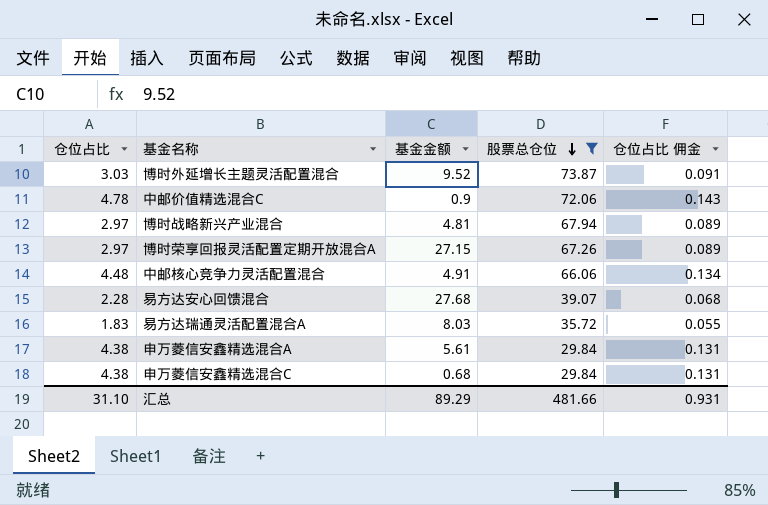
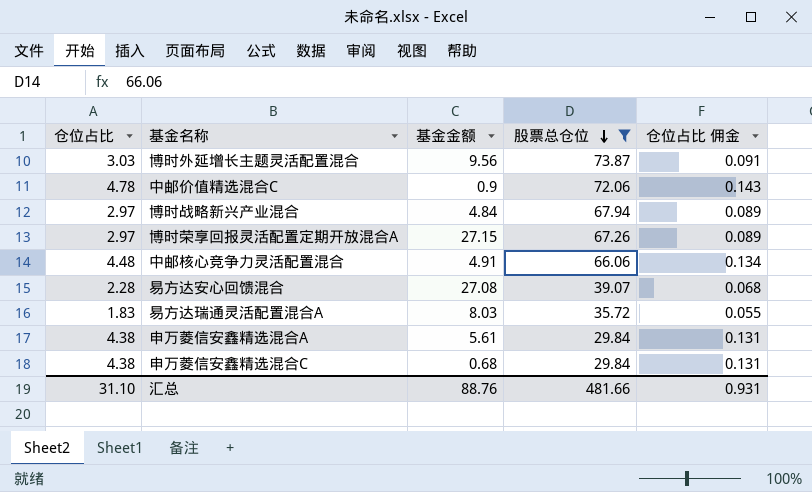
博时外延增长主题灵活配置混合 | 基金金额: 9.52 -> 9.56
博时战略新兴产业混合 | 基金金额: 4.81 -> 4.84
易方达安心回馈混合 | 基金金额: 27.68 -> 27.08
汇总 | 基金金额: 89.29 -> 88.76

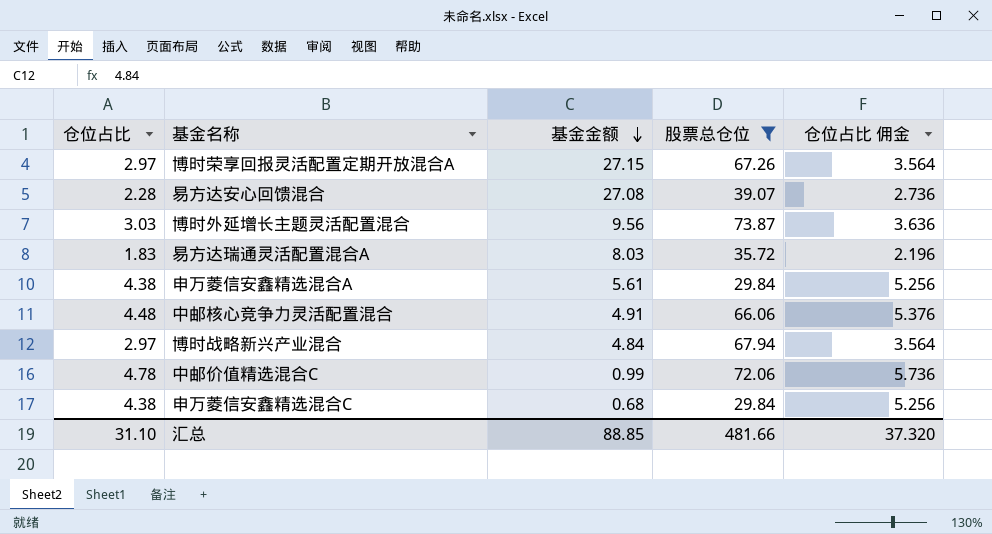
row order: 股票总仓位 descending -> 基金金额 descending
column 仓位占比 佣金 | formula: [仓位占比] * 0.03 -> [仓位占比] * 1.2
中邮价值精选混合C | 基金金额: 0.9 -> 0.99
汇总 | 基金金额: 88.76 -> 88.85
汇总 | 仓位占比 佣金: 0.931 -> 37.320

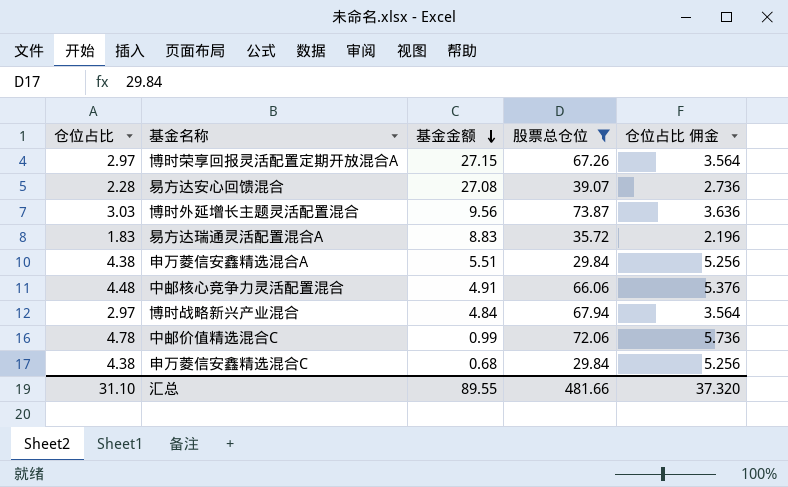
易方达瑞通灵活配置混合A | 基金金额: 8.03 -> 8.83
申万菱信安鑫精选混合A | 基金金额: 5.61 -> 5.51
汇总 | 基金金额: 88.85 -> 89.55

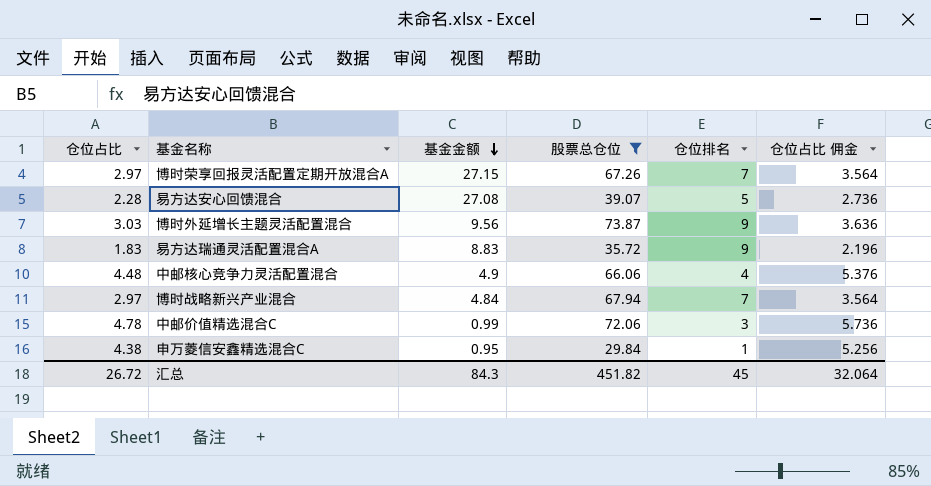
column 仓位排名 | position: none -> 5
row 申万菱信安鑫精选混合A: 4.38 | 5.51 | 29.84 | 5.256 -> none
中邮核心竞争力灵活配置混合 | 基金金额: 4.91 -> 4.9
申万菱信安鑫精选混合C | 基金金额: 0.68 -> 0.95
汇总 | 仓位占比: 31.10 -> 26.72
汇总 | 基金金额: 89.55 -> 84.3
汇总 | 股票总仓位: 481.66 -> 451.82
汇总 | 仓位占比 佣金: 37.320 -> 32.064

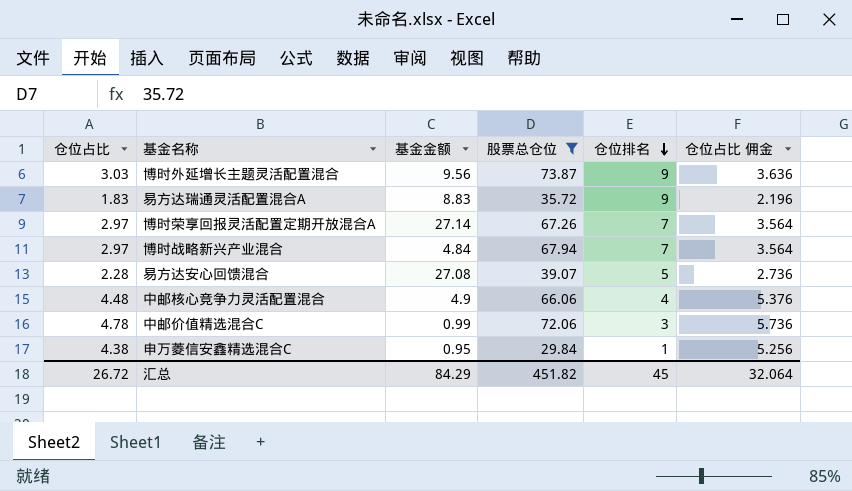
row order: 基金金额 descending -> 仓位排名 descending
博时荣享回报灵活配置定期开放混合A | 基金金额: 27.15 -> 27.14
汇总 | 基金金额: 84.3 -> 84.29

